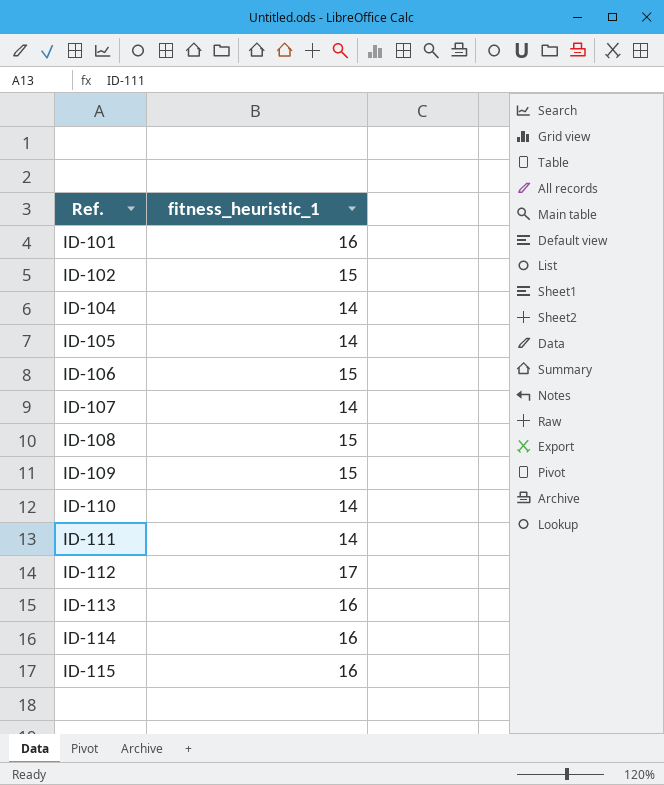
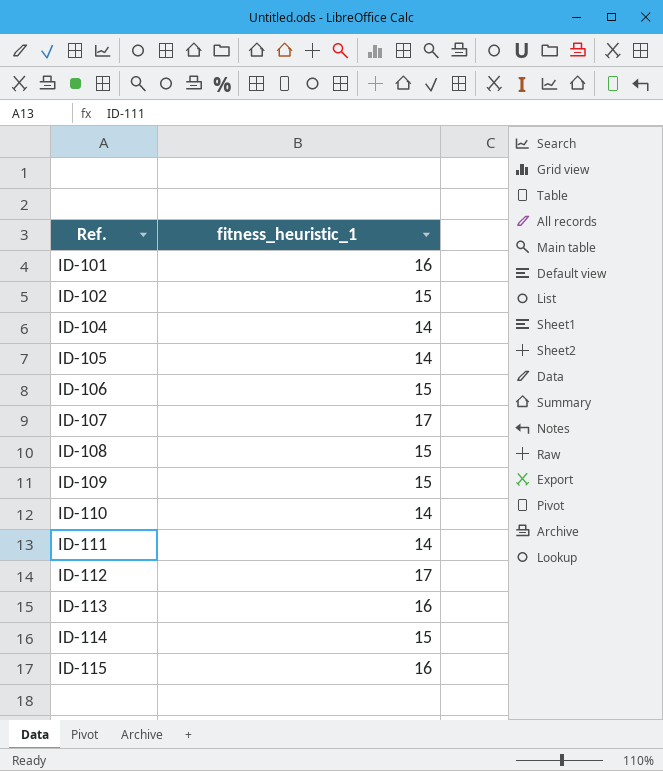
ID-107 | fitness_heuristic_1: 14 -> 17
ID-114 | fitness_heuristic_1: 16 -> 15

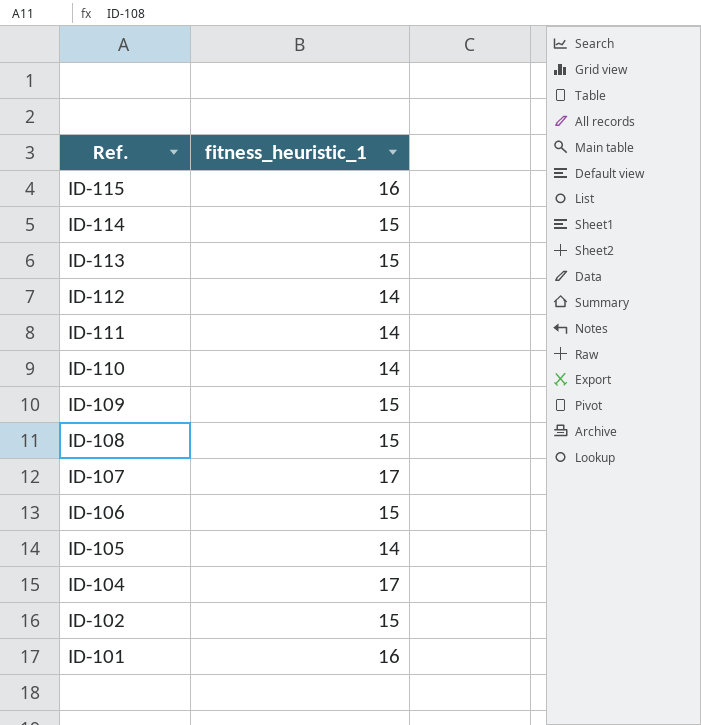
row order: Ref. ascending -> Ref. descending
ID-113 | fitness_heuristic_1: 16 -> 15
ID-112 | fitness_heuristic_1: 17 -> 14
ID-104 | fitness_heuristic_1: 14 -> 17

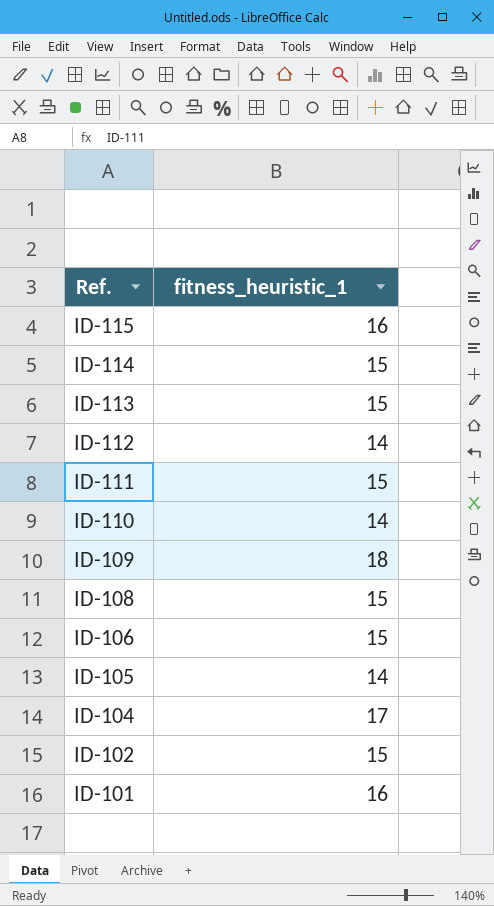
row ID-107: 17 -> none
ID-111 | fitness_heuristic_1: 14 -> 15
ID-109 | fitness_heuristic_1: 15 -> 18

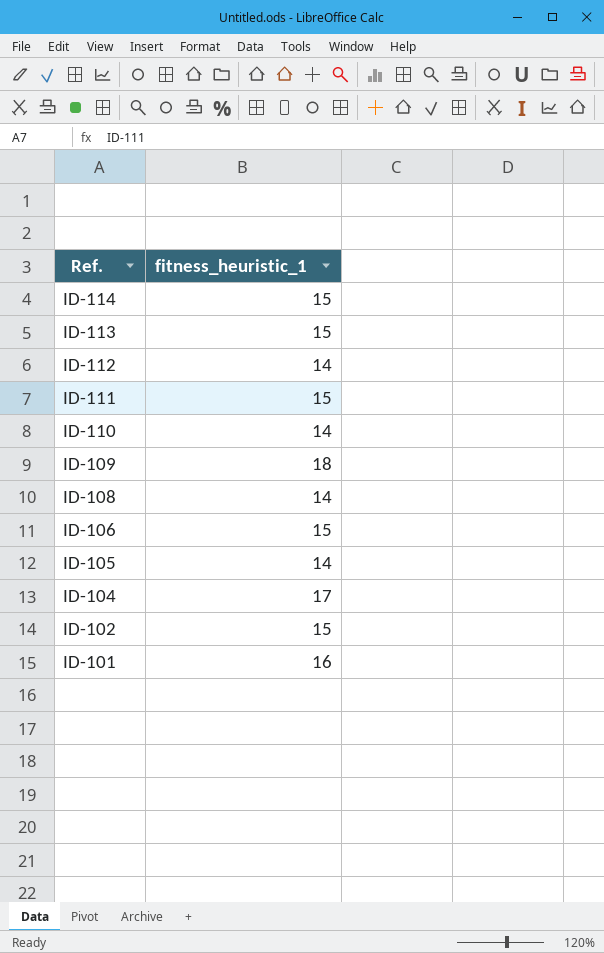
row ID-115: 16 -> none
ID-108 | fitness_heuristic_1: 15 -> 14

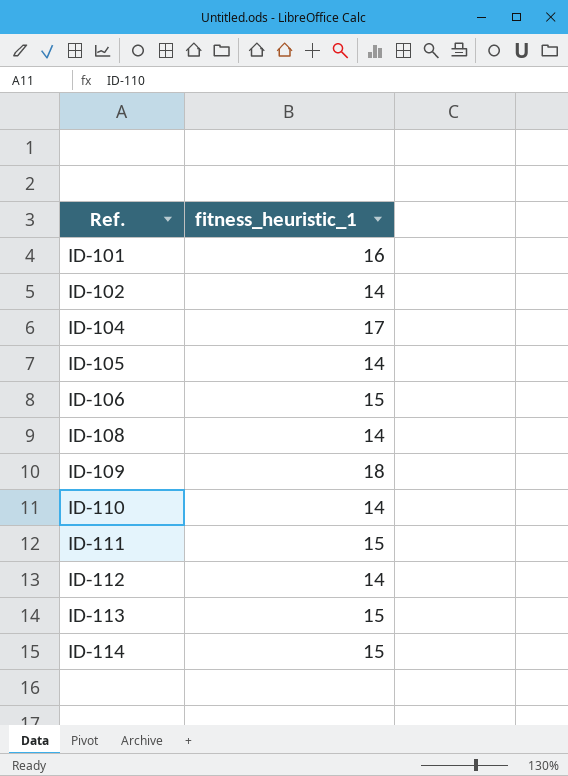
row order: Ref. descending -> Ref. ascending
ID-102 | fitness_heuristic_1: 15 -> 14

